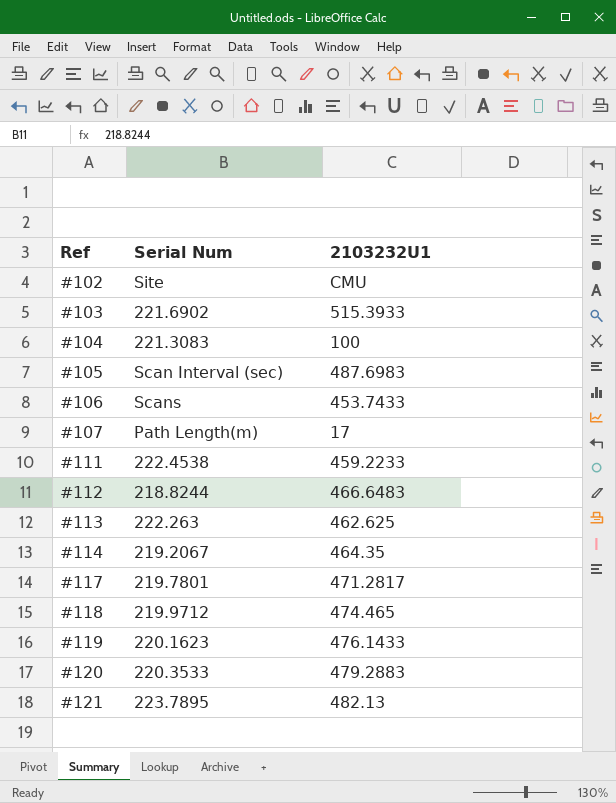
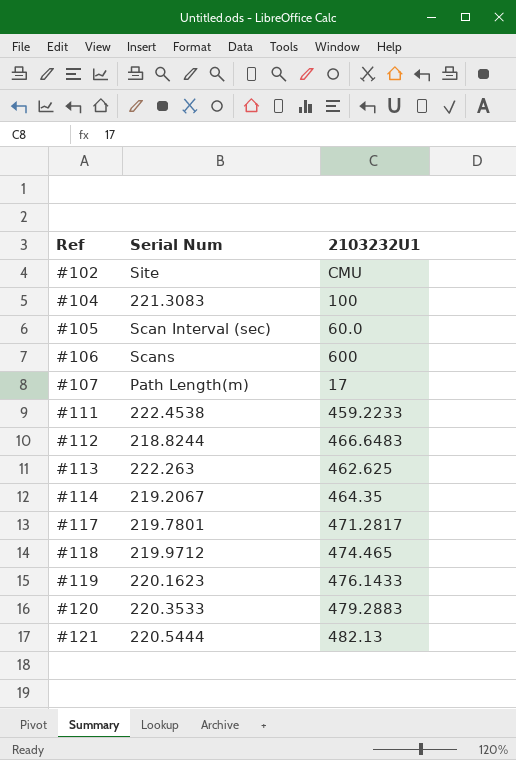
row #103: 221.6902 | 515.3933 -> none
#105 | 2103232U1: 487.6983 -> 60.0
#106 | 2103232U1: 453.7433 -> 600
#121 | Serial Num: 223.7895 -> 220.5444

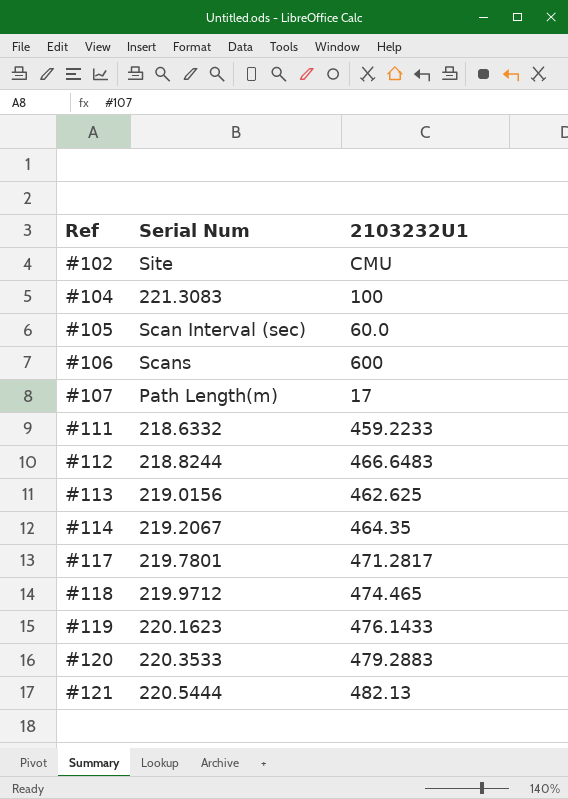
#111 | Serial Num: 222.4538 -> 218.6332
#113 | Serial Num: 222.263 -> 219.0156

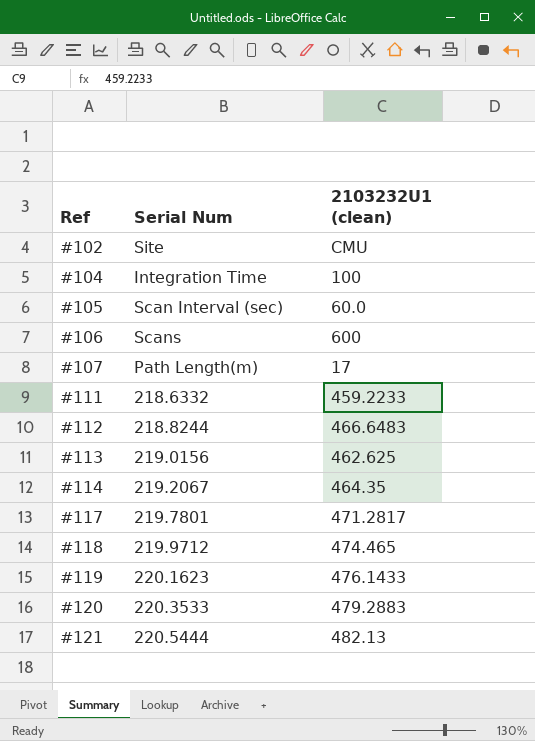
column name: 2103232U1 -> 2103232U1 (clean)
#104 | Serial Num: 221.3083 -> Integration Time

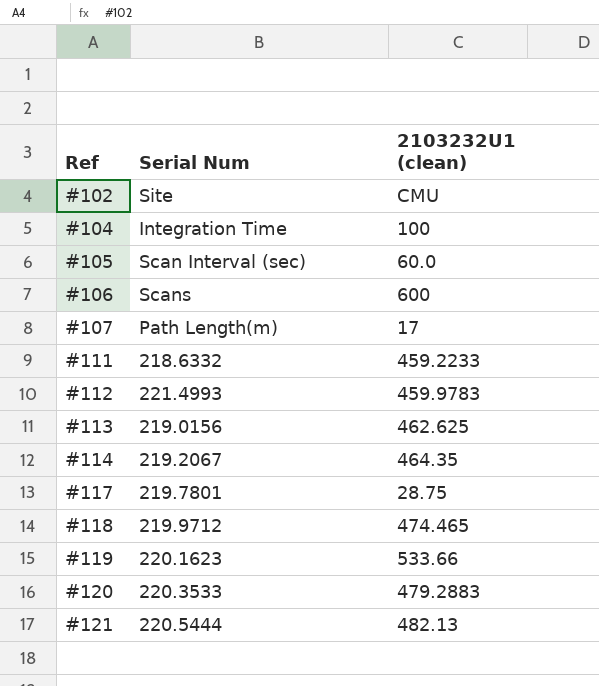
#112 | Serial Num: 218.8244 -> 221.4993
#112 | 2103232U1 (clean): 466.6483 -> 459.9783
#117 | 2103232U1 (clean): 471.2817 -> 28.75
#119 | 2103232U1 (clean): 476.1433 -> 533.66

